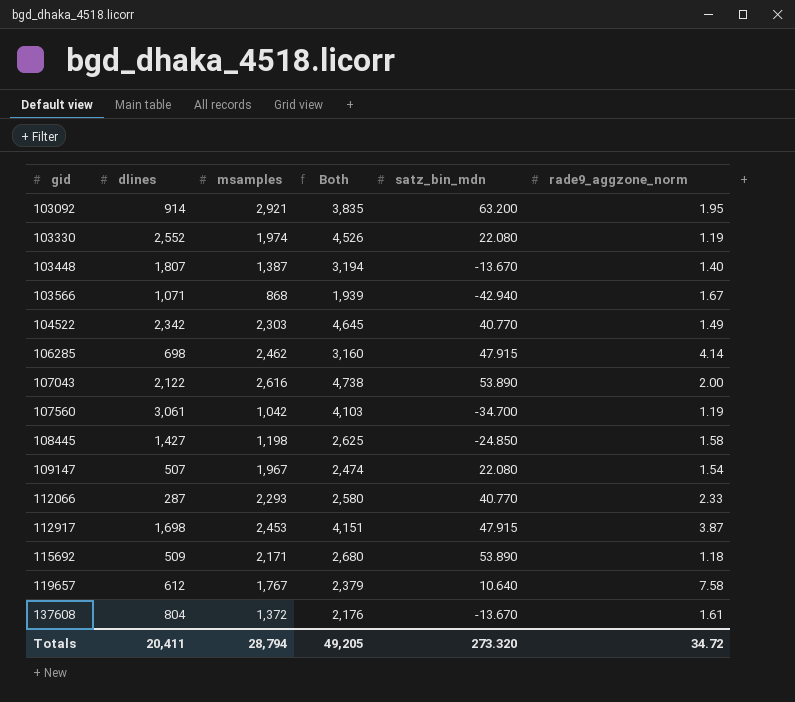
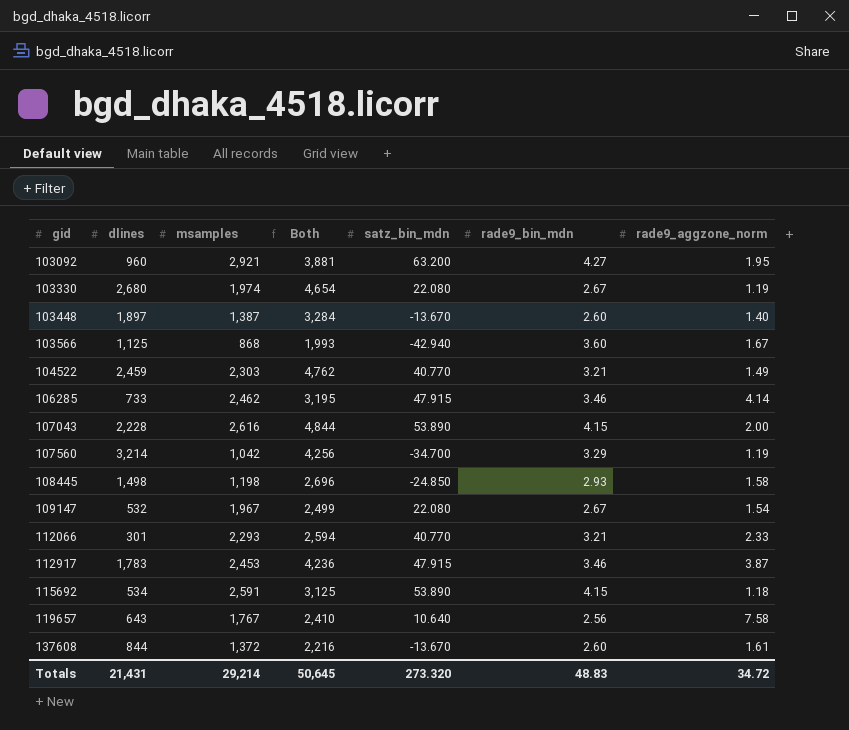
column rade9_bin_mdn | position: none -> 6
103092 | dlines: 914 -> 960
103092 | Both: 3,835 -> 3,881
103330 | dlines: 2,552 -> 2,680
103330 | Both: 4,526 -> 4,654
103448 | dlines: 1,807 -> 1,897
103448 | Both: 3,194 -> 3,284
103566 | dlines: 1,071 -> 1,125
103566 | Both: 1,939 -> 1,993
104522 | dlines: 2,342 -> 2,459
104522 | Both: 4,645 -> 4,762
106285 | dlines: 698 -> 733
106285 | Both: 3,160 -> 3,195
107043 | dlines: 2,122 -> 2,228
107043 | Both: 4,738 -> 4,844
107560 | dlines: 3,061 -> 3,214
107560 | Both: 4,103 -> 4,256
108445 | dlines: 1,427 -> 1,498
108445 | Both: 2,625 -> 2,696
109147 | dlines: 507 -> 532
109147 | Both: 2,474 -> 2,499
112066 | dlines: 287 -> 301
112066 | Both: 2,580 -> 2,594
112917 | dlines: 1,698 -> 1,783
112917 | Both: 4,151 -> 4,236
115692 | dlines: 509 -> 534
115692 | msamples: 2,171 -> 2,591
115692 | Both: 2,680 -> 3,125
119657 | dlines: 612 -> 643
119657 | Both: 2,379 -> 2,410
137608 | dlines: 804 -> 844
137608 | Both: 2,176 -> 2,216
Totals | dlines: 20,411 -> 21,431
Totals | msamples: 28,794 -> 29,214
Totals | Both: 49,205 -> 50,645

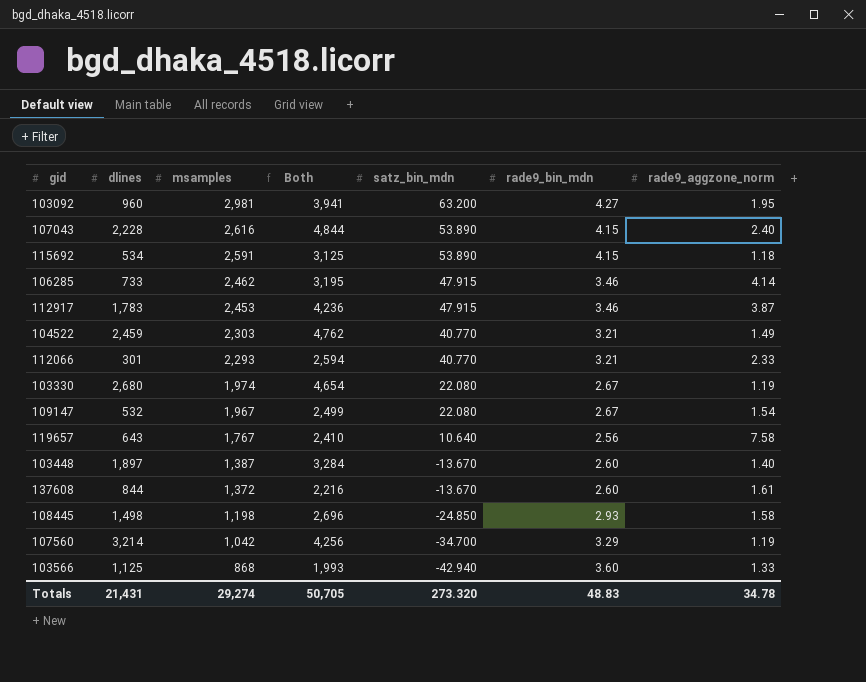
row order: gid ascending -> msamples descending
103092 | msamples: 2,921 -> 2,981
103092 | Both: 3,881 -> 3,941
107043 | rade9_aggzone_norm: 2.00 -> 2.40
103566 | rade9_aggzone_norm: 1.67 -> 1.33
Totals | msamples: 29,214 -> 29,274
Totals | Both: 50,645 -> 50,705
Totals | rade9_aggzone_norm: 34.72 -> 34.78

